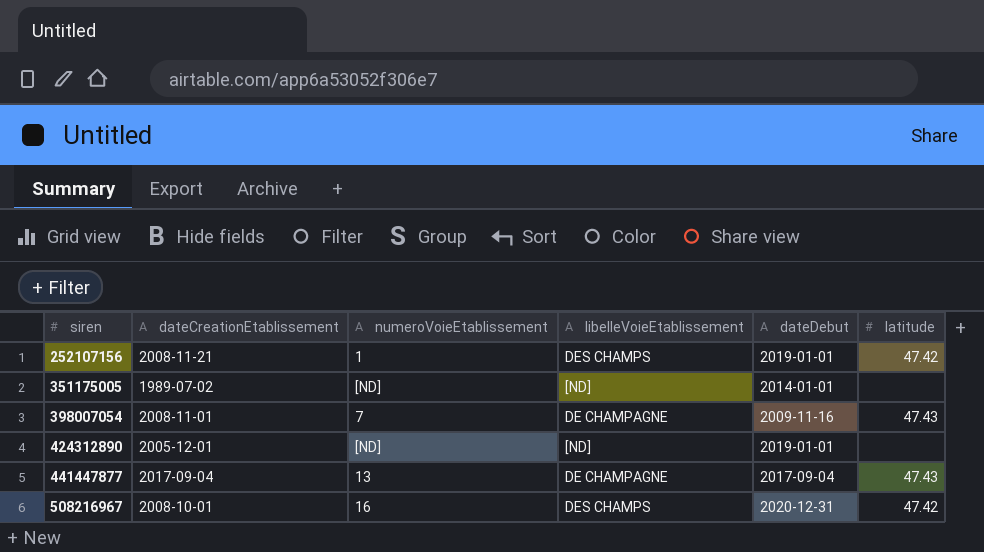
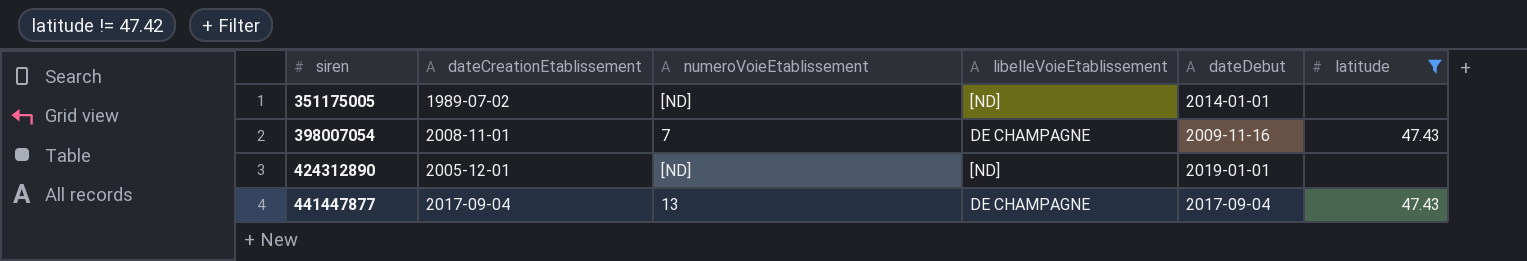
filter: none -> latitude != 47.42

